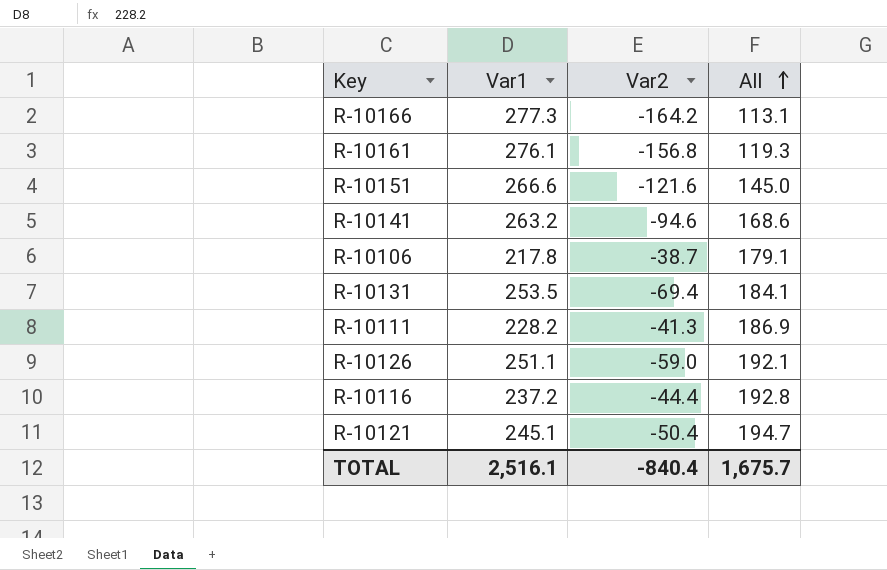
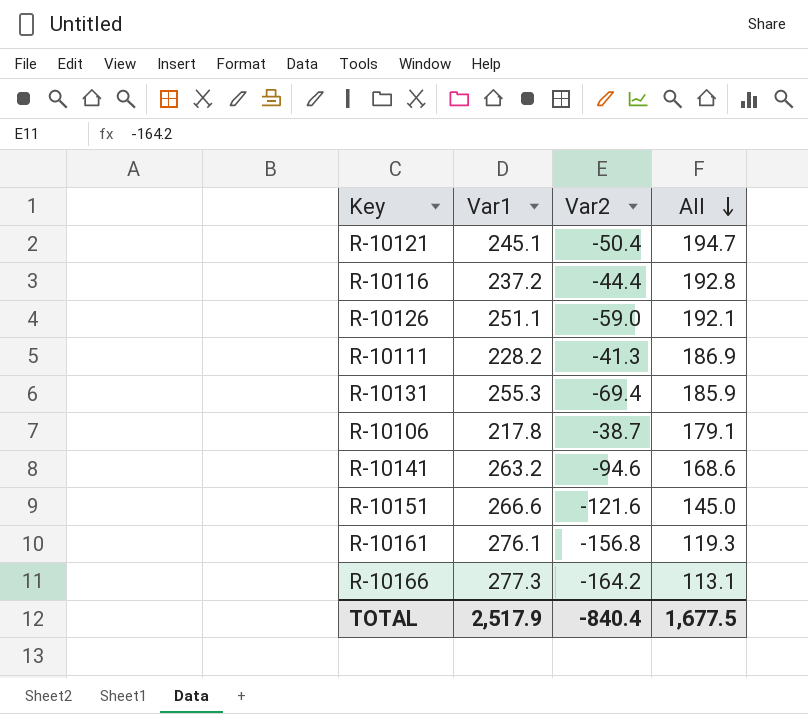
row order: All ascending -> All descending
R-10131 | Var1: 253.5 -> 255.3
R-10131 | All: 184.1 -> 185.9
TOTAL | Var1: 2,516.1 -> 2,517.9
TOTAL | All: 1,675.7 -> 1,677.5

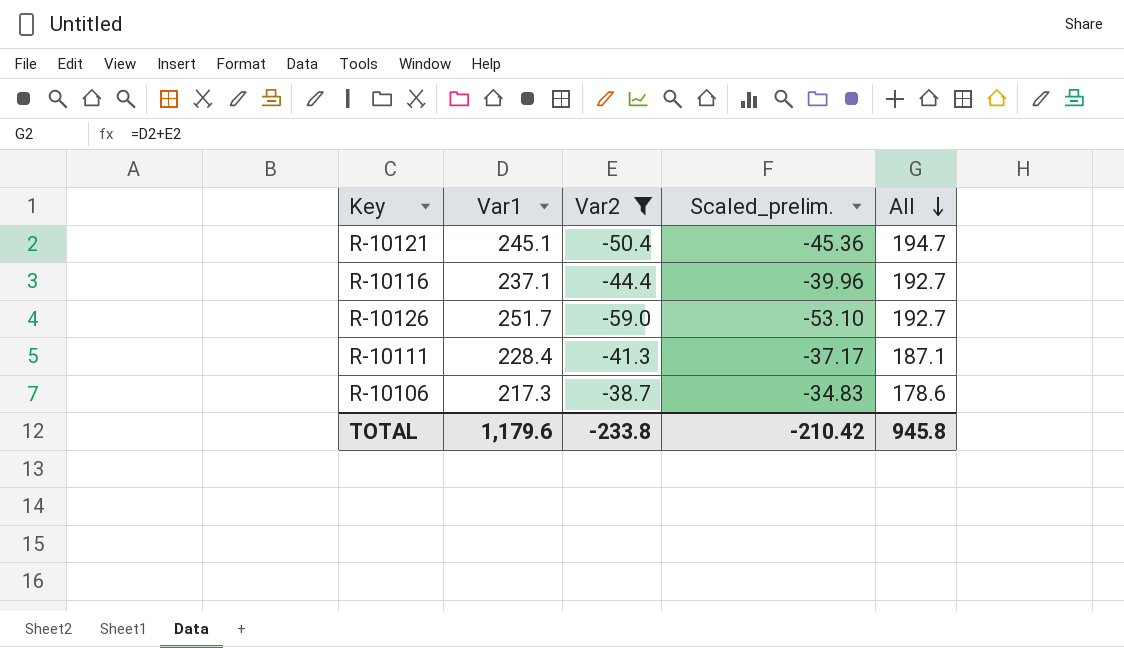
filter: none -> Var2 >= -59.0
column Scaled_prelim. | formula: none -> [Var2] * 0.9
R-10116 | Var1: 237.2 -> 237.1
R-10116 | All: 192.8 -> 192.7
R-10126 | Var1: 251.1 -> 251.7
R-10126 | All: 192.1 -> 192.7
R-10111 | Var1: 228.2 -> 228.4
R-10111 | All: 186.9 -> 187.1
R-10106 | Var1: 217.8 -> 217.3
R-10106 | All: 179.1 -> 178.6
TOTAL | Var1: 2,517.9 -> 1,179.6
TOTAL | Var2: -840.4 -> -233.8
TOTAL | All: 1,677.5 -> 945.8

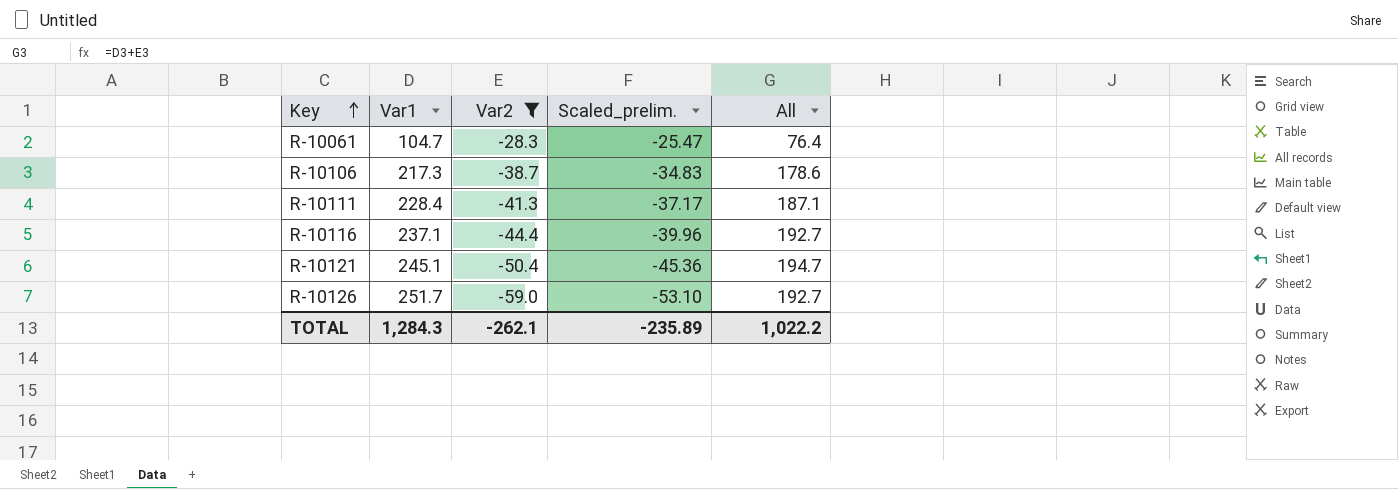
row order: All descending -> Key ascending
row R-10061: none -> 104.7 | -28.3 | -25.47 | 76.4
TOTAL | Var1: 1,179.6 -> 1,284.3
TOTAL | Var2: -233.8 -> -262.1
TOTAL | Scaled_prelim.: -210.42 -> -235.89
TOTAL | All: 945.8 -> 1,022.2

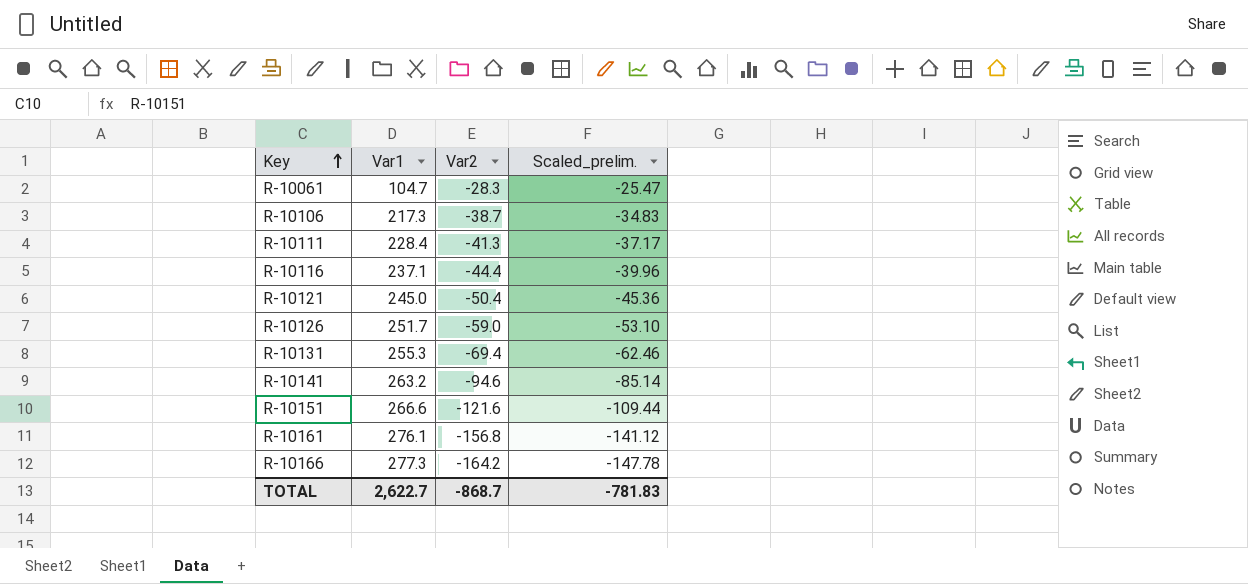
filter: Var2 >= -59.0 -> none
column All | formula: [Var1] + [Var2] -> none
R-10121 | Var1: 245.1 -> 245.0
TOTAL | Var1: 1,284.3 -> 2,622.7
TOTAL | Var2: -262.1 -> -868.7
TOTAL | Scaled_prelim.: -235.89 -> -781.83

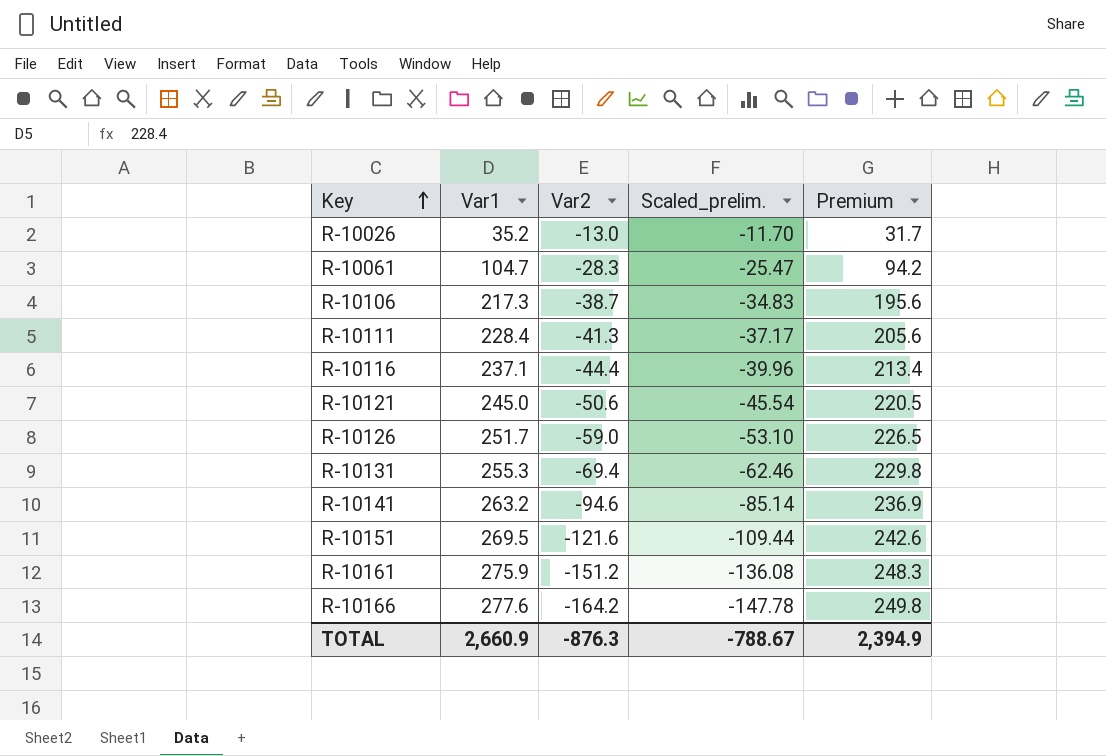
column Premium | formula: none -> [Var1] * 0.9
row R-10026: none -> 35.2 | -13.0 | -11.70 | 31.7
R-10121 | Var2: -50.4 -> -50.6
R-10121 | Scaled_prelim.: -45.36 -> -45.54
R-10151 | Var1: 266.6 -> 269.5
R-10161 | Var1: 276.1 -> 275.9
R-10161 | Var2: -156.8 -> -151.2
R-10161 | Scaled_prelim.: -141.12 -> -136.08
R-10166 | Var1: 277.3 -> 277.6
TOTAL | Var1: 2,622.7 -> 2,660.9
TOTAL | Var2: -868.7 -> -876.3
TOTAL | Scaled_prelim.: -781.83 -> -788.67

